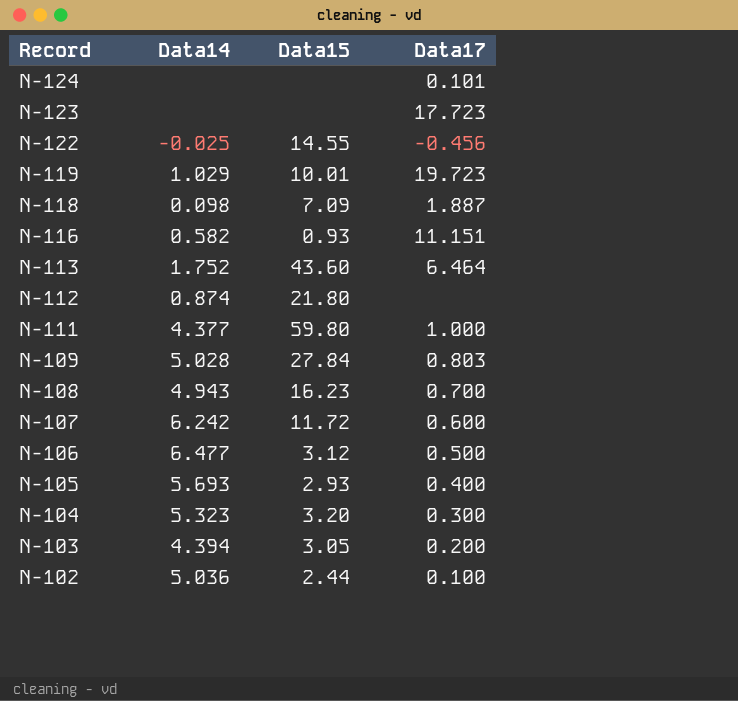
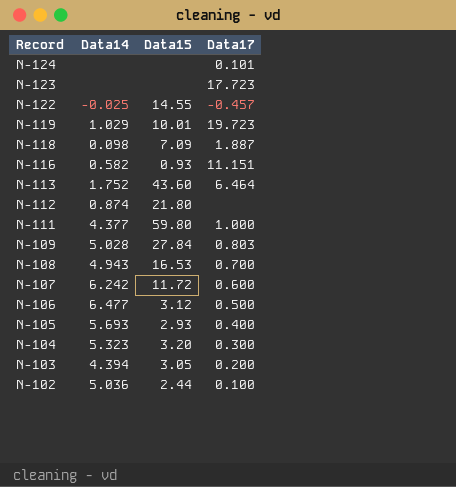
N-122 | Data17: -0.456 -> -0.457
N-108 | Data15: 16.23 -> 16.53

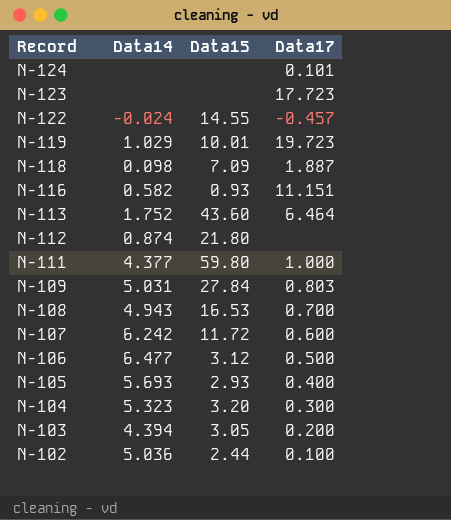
N-122 | Data14: -0.025 -> -0.024
N-109 | Data14: 5.028 -> 5.031

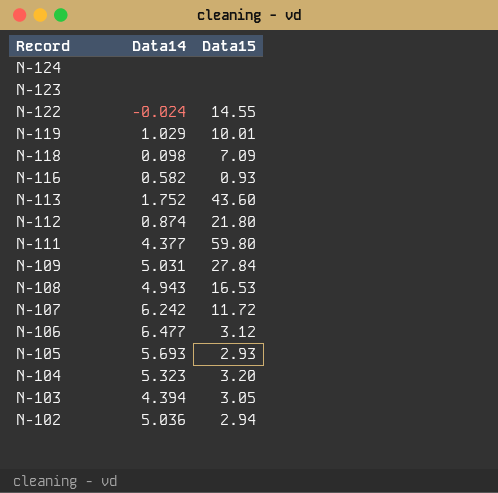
column Data17 | position: 4 -> none
N-102 | Data15: 2.44 -> 2.94

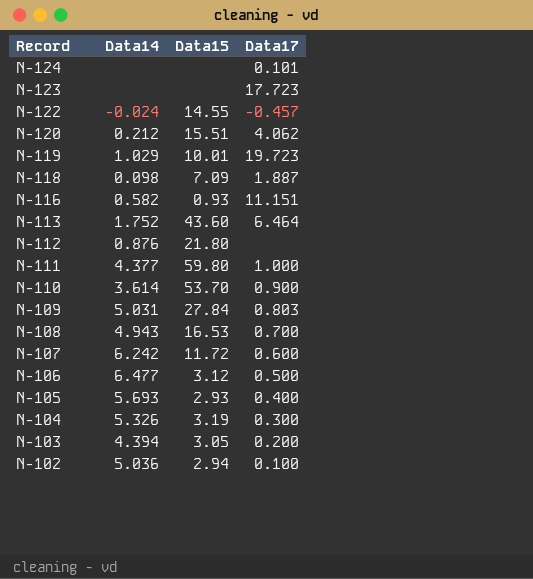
column Data17 | position: none -> 4
row N-120: none -> 0.212 | 15.51 | 4.062
N-112 | Data14: 0.874 -> 0.876
row N-110: none -> 3.614 | 53.70 | 0.900
N-104 | Data14: 5.323 -> 5.326
N-104 | Data15: 3.20 -> 3.19

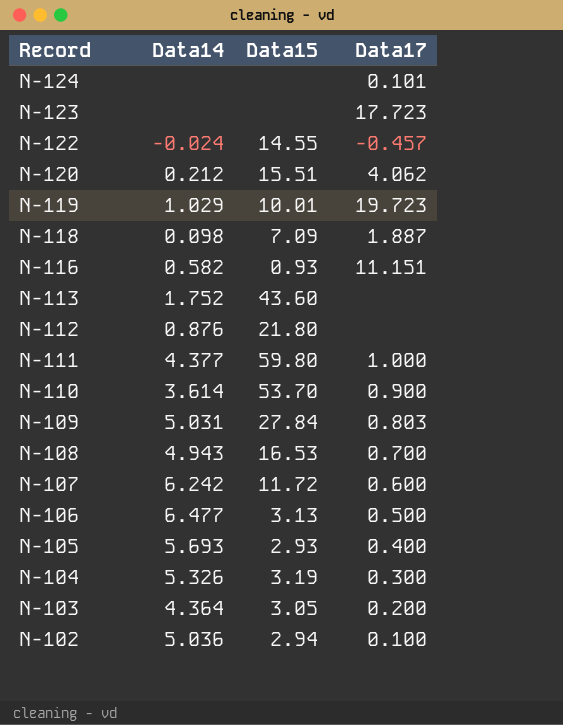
N-113 | Data17: 6.464 -> none
N-106 | Data15: 3.12 -> 3.13
N-103 | Data14: 4.394 -> 4.364

